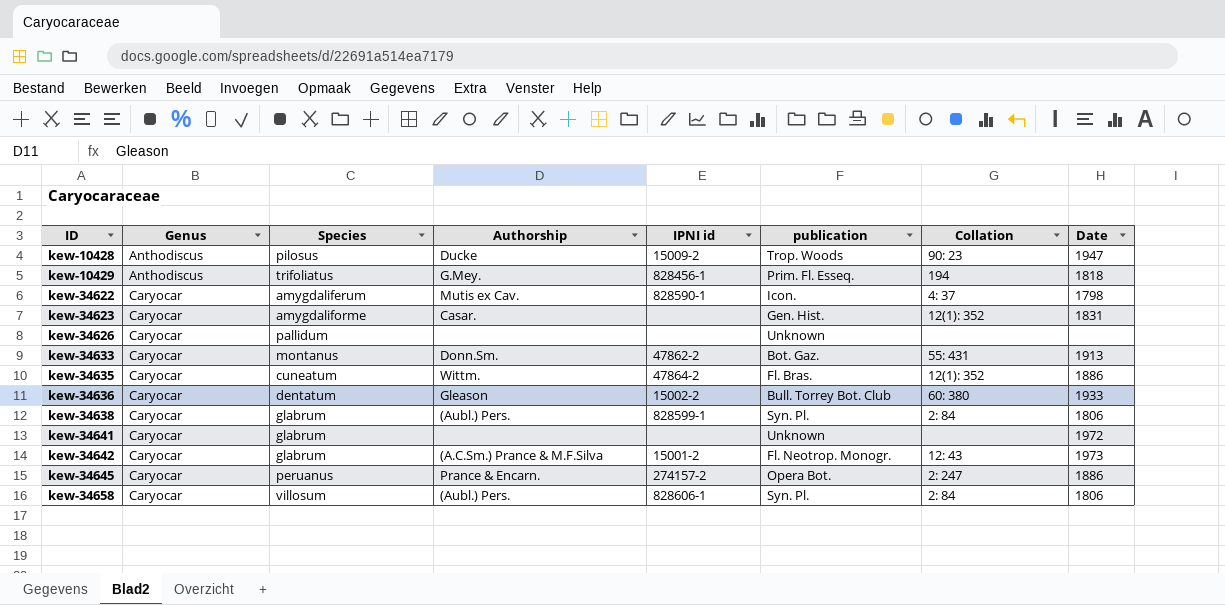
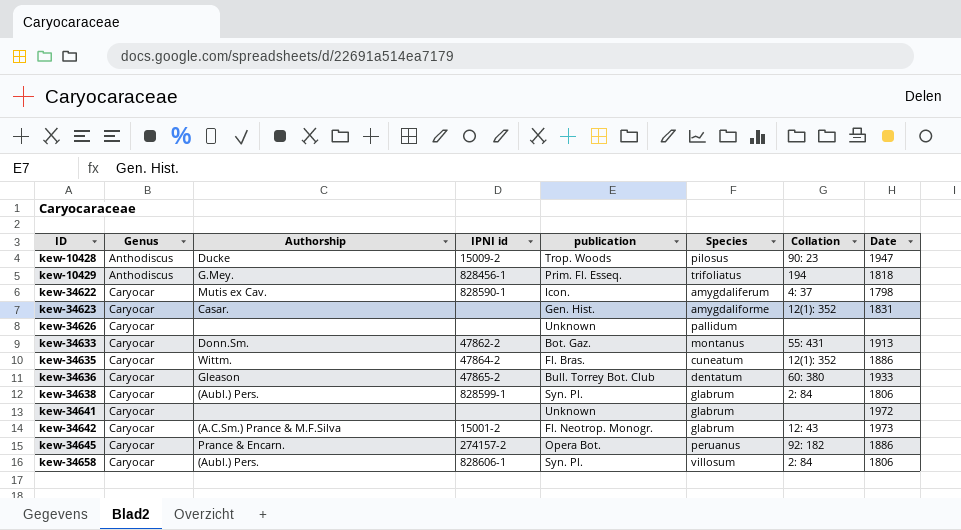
column Species | position: 3 -> 6
kew-34636 | IPNI id: 15002-2 -> 47865-2
kew-34645 | Collation: 2: 247 -> 92: 182

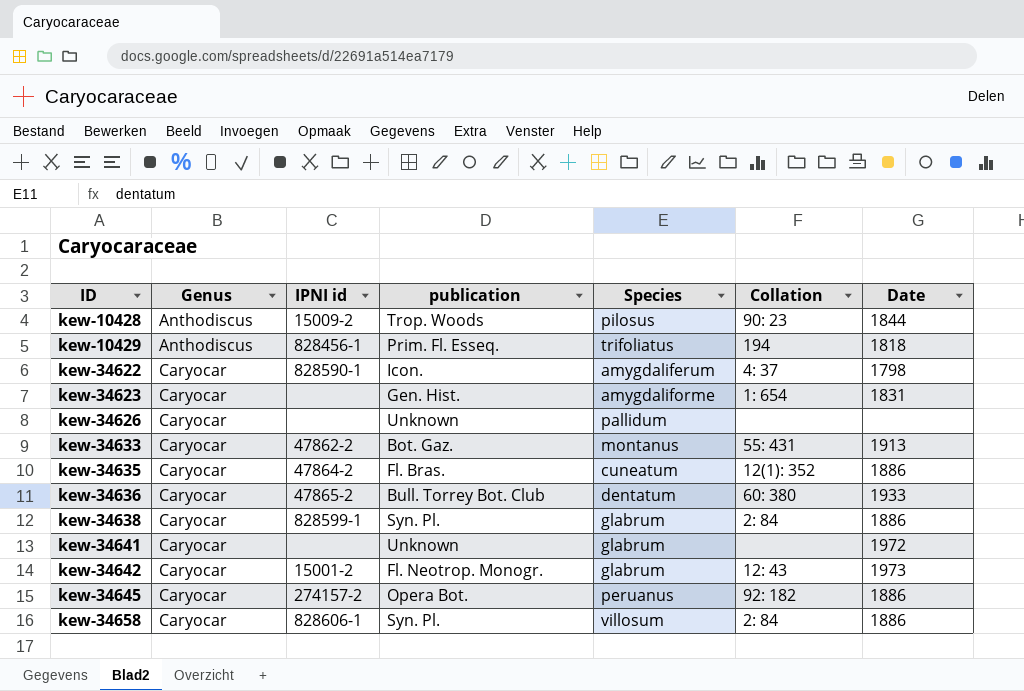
column Authorship | position: 3 -> none
kew-10428 | Date: 1947 -> 1844
kew-34623 | Collation: 12(1): 352 -> 1: 654
kew-34638 | Date: 1806 -> 1886
kew-34658 | Date: 1806 -> 1886

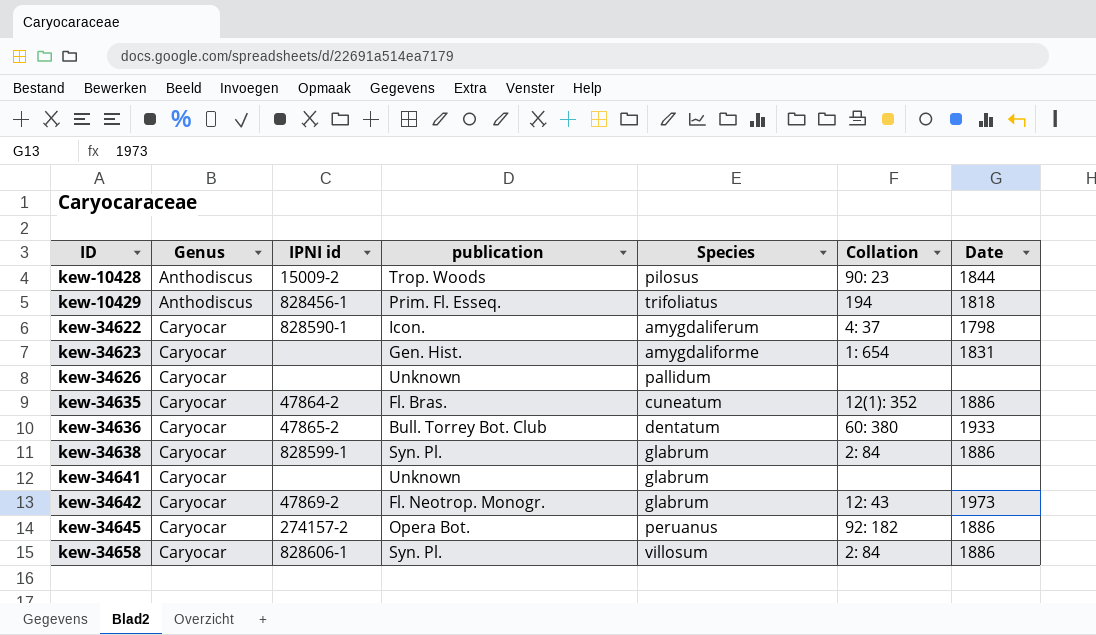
row kew-34633: Caryocar | 47862-2 | Bot. Gaz. | montanus | 55: 431 | 1913 -> none
kew-34641 | Date: 1972 -> none
kew-34642 | IPNI id: 15001-2 -> 47869-2

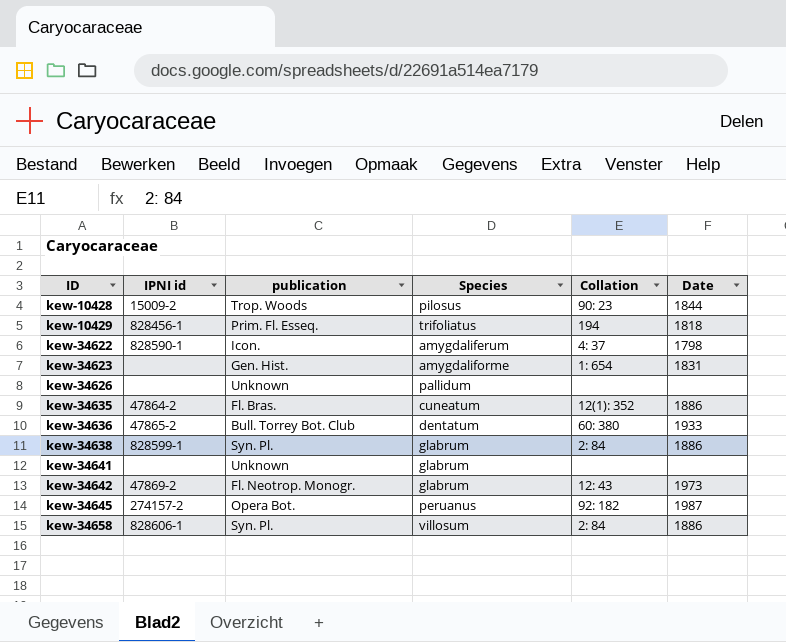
column Genus | position: 2 -> none
kew-34645 | Date: 1886 -> 1987

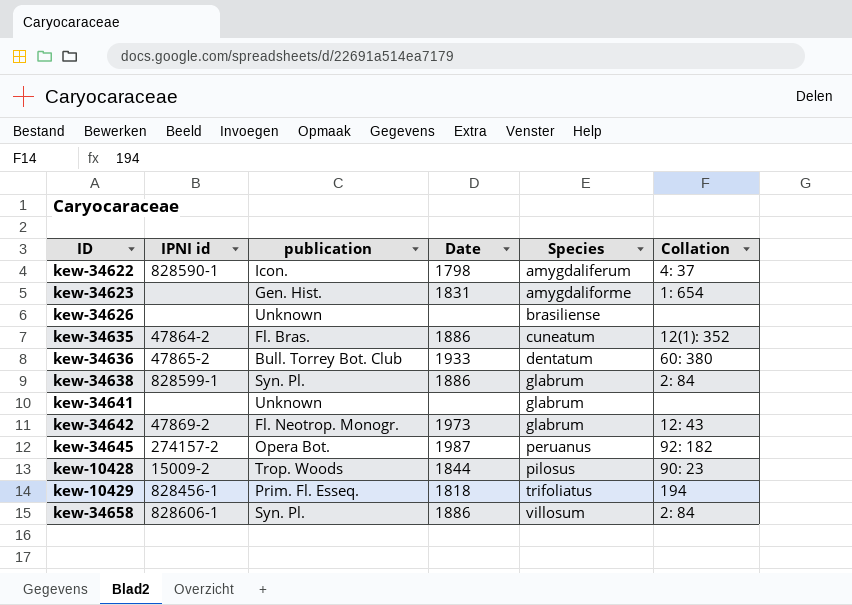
row order: ID ascending -> Species ascending
column Date | position: 6 -> 4
kew-34626 | Species: pallidum -> brasiliense

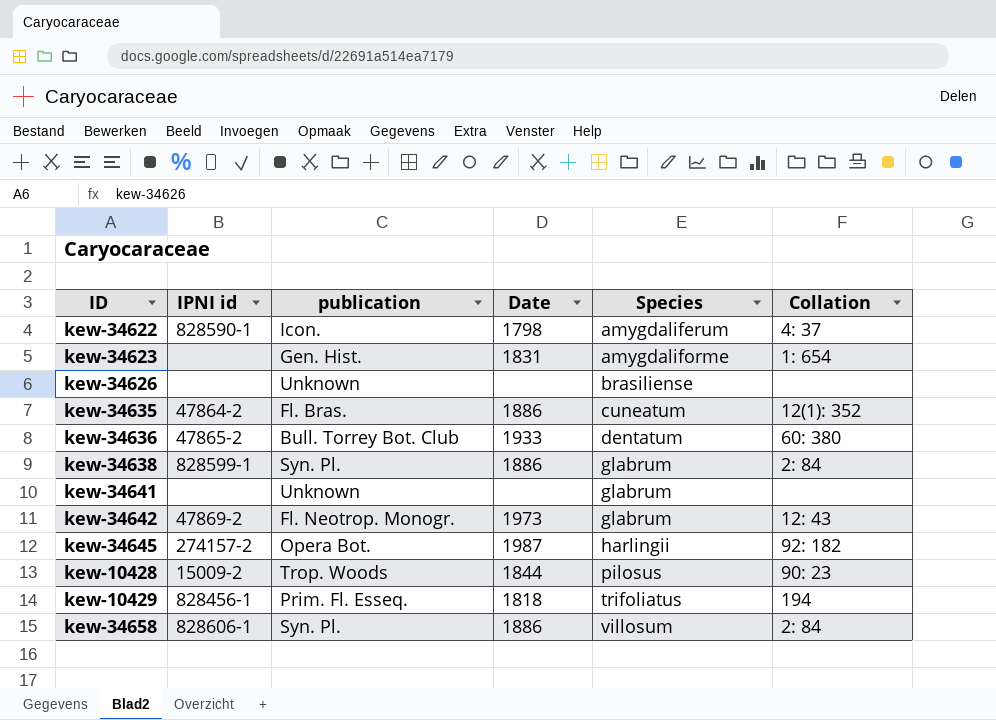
kew-34645 | Species: peruanus -> harlingii

